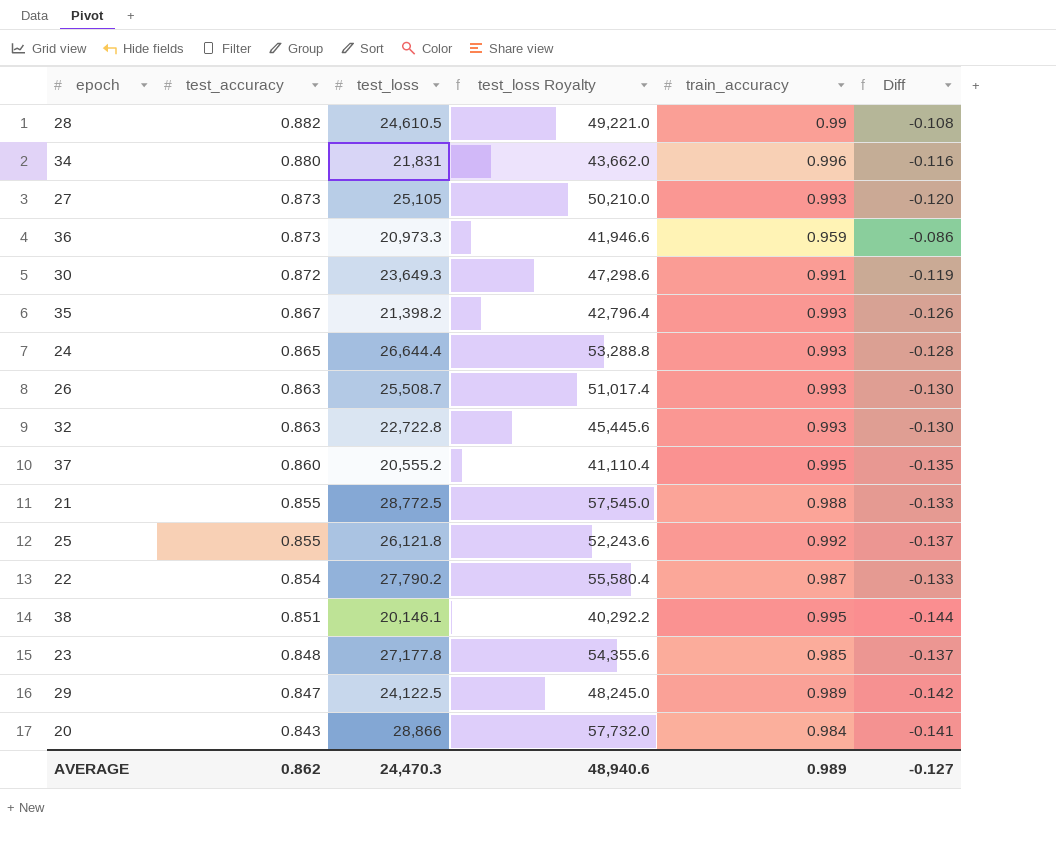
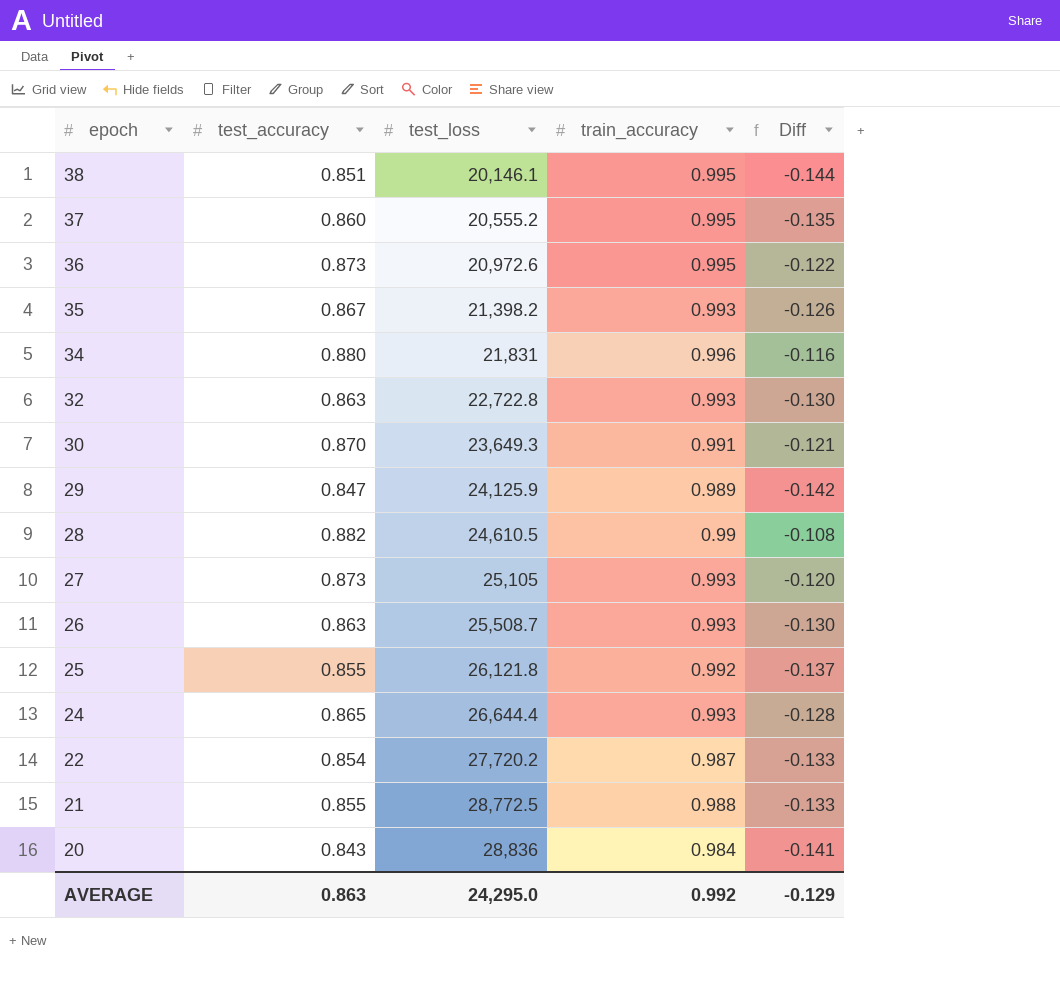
row order: test_accuracy descending -> epoch descending
column test_loss Royalty | formula: [test_loss] * 2 -> none
row 23: 0.848 | 27,177.8 | 54,355.6 | 0.985 | -0.137 -> none
36 | test_loss: 20,973.3 -> 20,972.6
36 | train_accuracy: 0.959 -> 0.995
36 | Diff: -0.086 -> -0.122
30 | test_accuracy: 0.872 -> 0.870
30 | Diff: -0.119 -> -0.121
29 | test_loss: 24,122.5 -> 24,125.9
22 | test_loss: 27,790.2 -> 27,720.2
20 | test_loss: 28,866 -> 28,836
AVERAGE | test_accuracy: 0.862 -> 0.863
AVERAGE | test_loss: 24,470.3 -> 24,295.0
AVERAGE | train_accuracy: 0.989 -> 0.992
AVERAGE | Diff: -0.127 -> -0.129

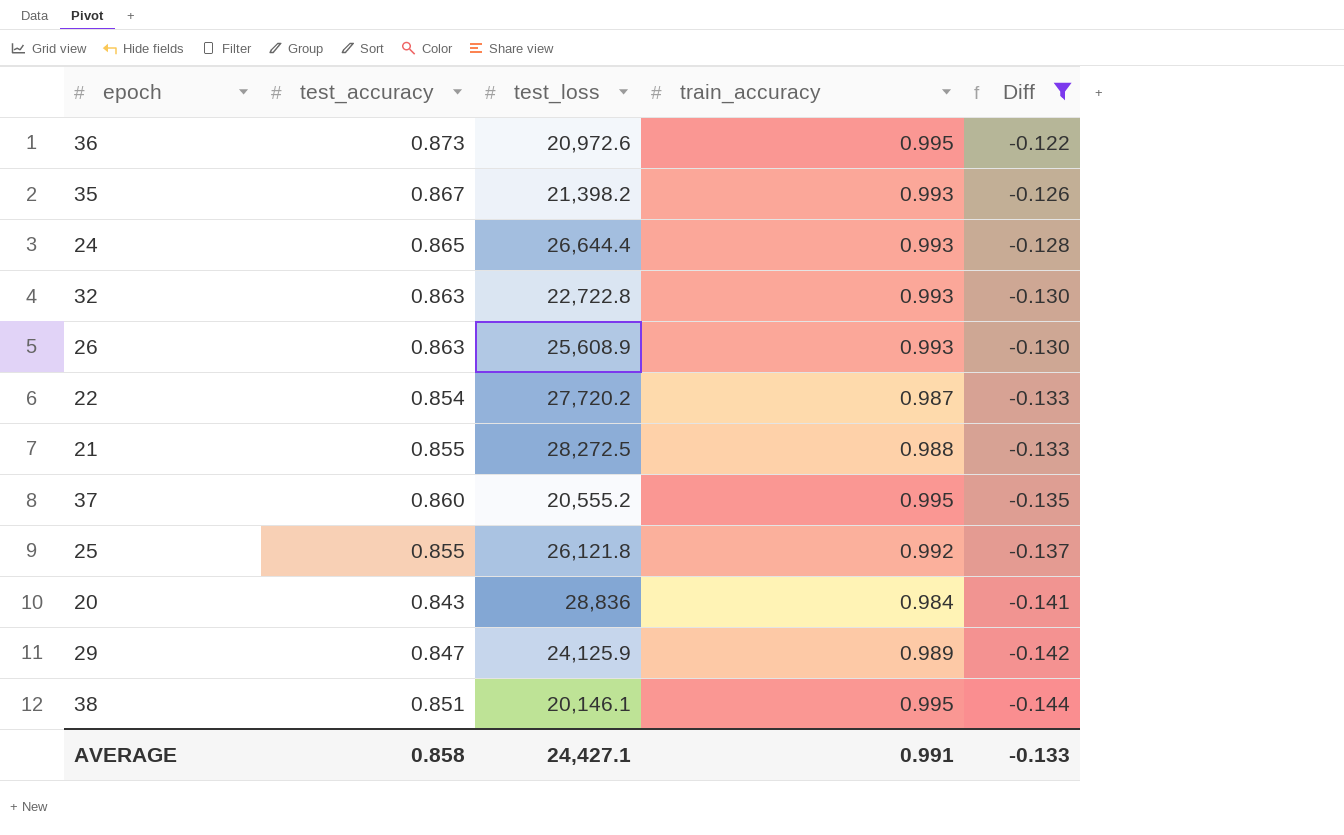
filter: none -> Diff <= -0.122
row order: epoch descending -> Diff descending
26 | test_loss: 25,508.7 -> 25,608.9
21 | test_loss: 28,772.5 -> 28,272.5
AVERAGE | test_accuracy: 0.863 -> 0.858
AVERAGE | test_loss: 24,295.0 -> 24,427.1
AVERAGE | train_accuracy: 0.992 -> 0.991
AVERAGE | Diff: -0.129 -> -0.133

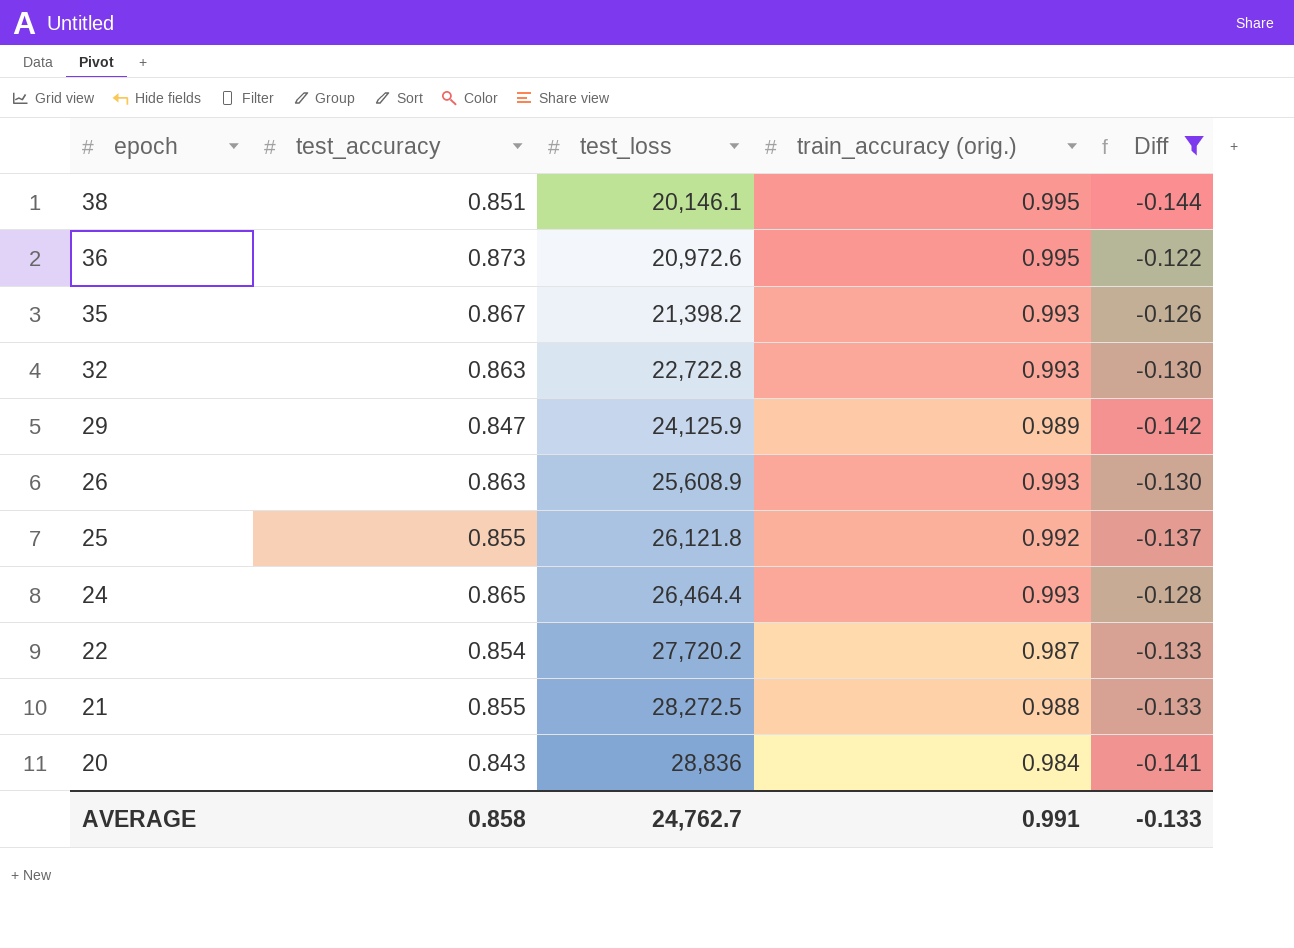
row order: Diff descending -> epoch descending
column name: train_accuracy -> train_accuracy (orig.)
row 37: 0.860 | 20,555.2 | 0.995 | -0.135 -> none
24 | test_loss: 26,644.4 -> 26,464.4
AVERAGE | test_loss: 24,427.1 -> 24,762.7

